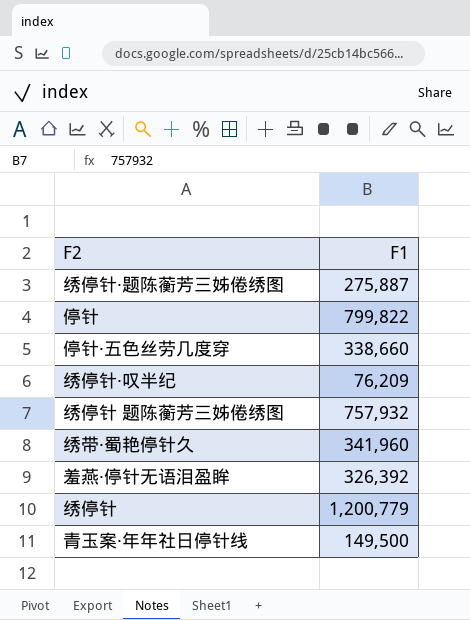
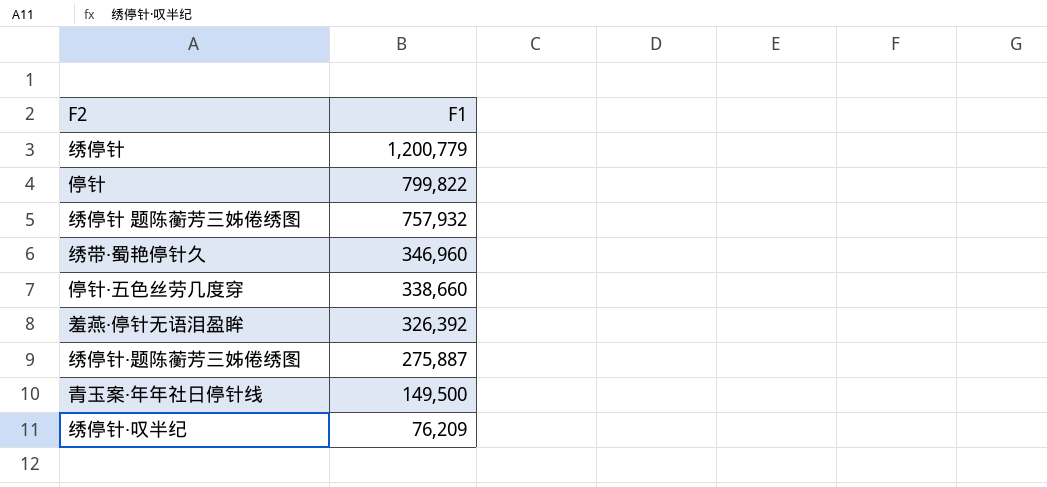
row order: none -> F1 descending
绣带·蜀艳停针久 | F1: 341,960 -> 346,960

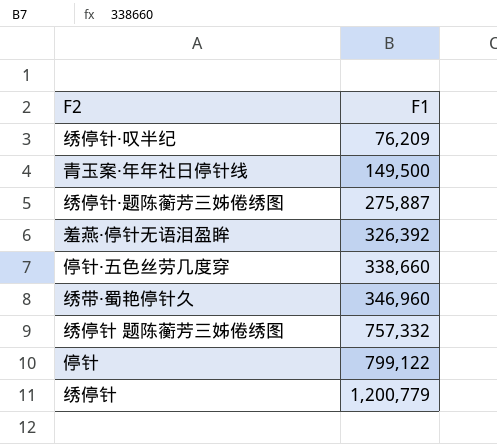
row order: F1 descending -> F1 ascending
绣停针 题陈蘅芳三姊倦绣图 | F1: 757,932 -> 757,332
停针 | F1: 799,822 -> 799,122

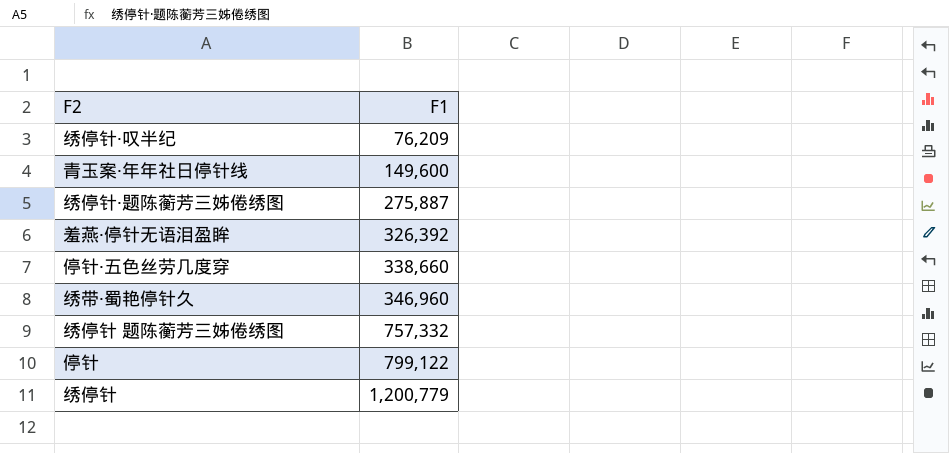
青玉案·年年社日停针线 | F1: 149,500 -> 149,600

